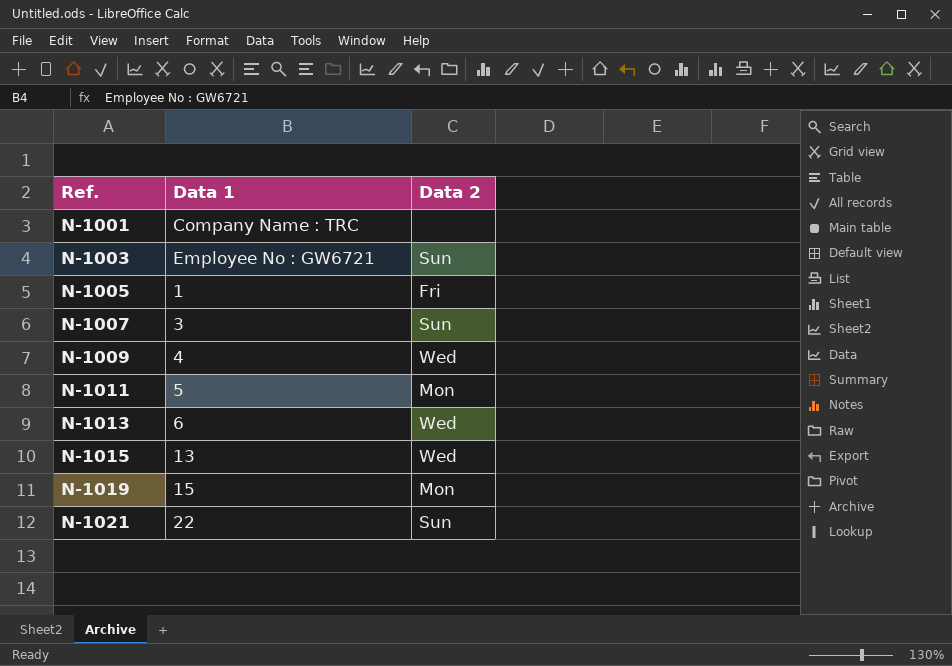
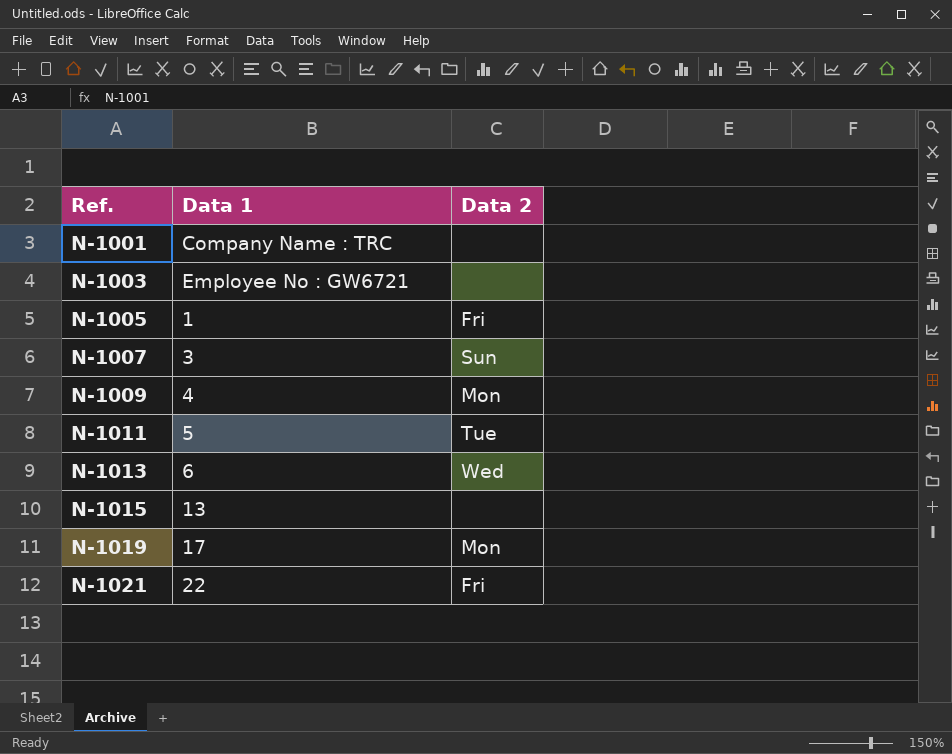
N-1003 | Data 2: Sun -> none
N-1009 | Data 2: Wed -> Mon
N-1011 | Data 2: Mon -> Tue
N-1015 | Data 2: Wed -> none
N-1019 | Data 1: 15 -> 17
N-1021 | Data 2: Sun -> Fri

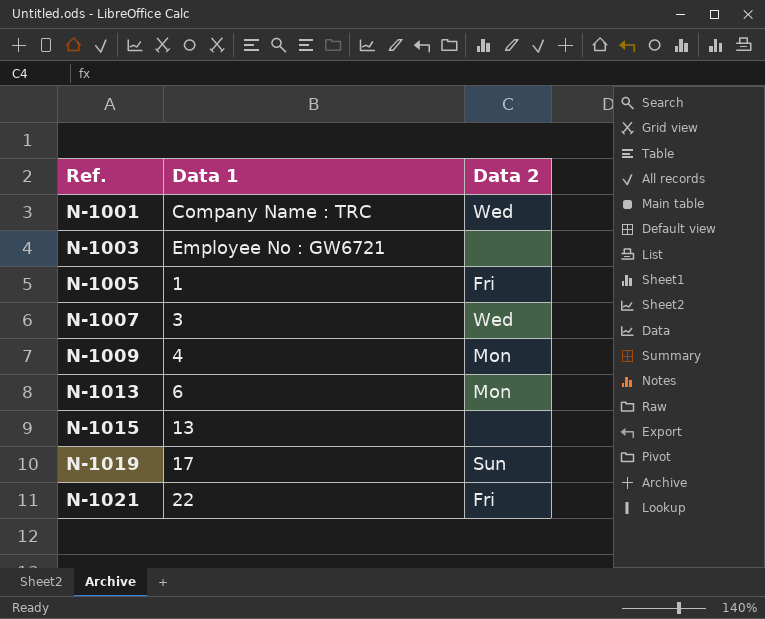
row N-1011: 5 | Tue -> none
N-1001 | Data 2: none -> Wed
N-1007 | Data 2: Sun -> Wed
N-1013 | Data 2: Wed -> Mon
N-1019 | Data 2: Mon -> Sun

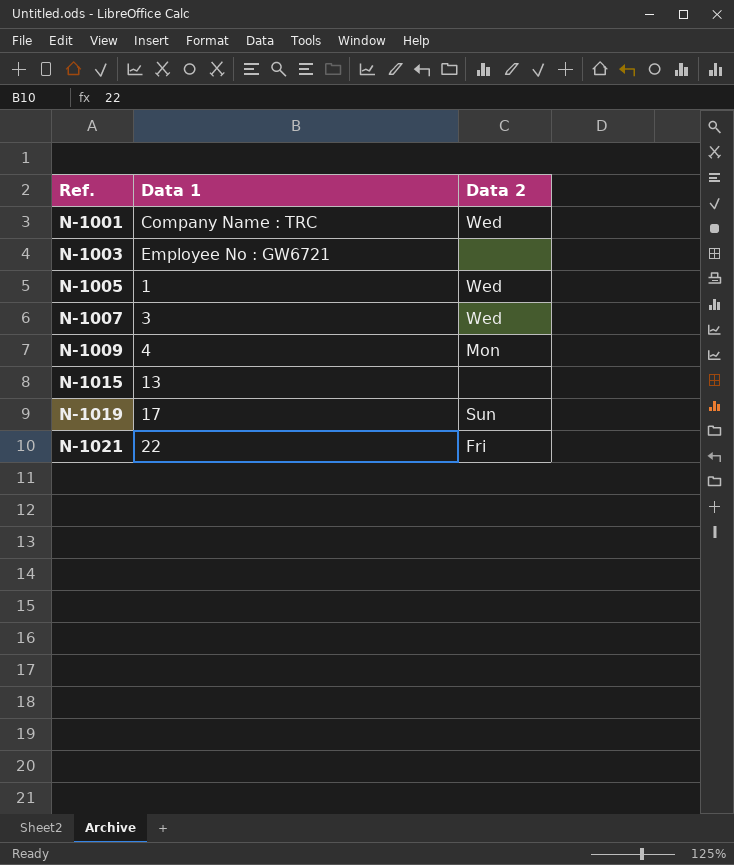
row N-1013: 6 | Mon -> none
N-1005 | Data 2: Fri -> Wed

